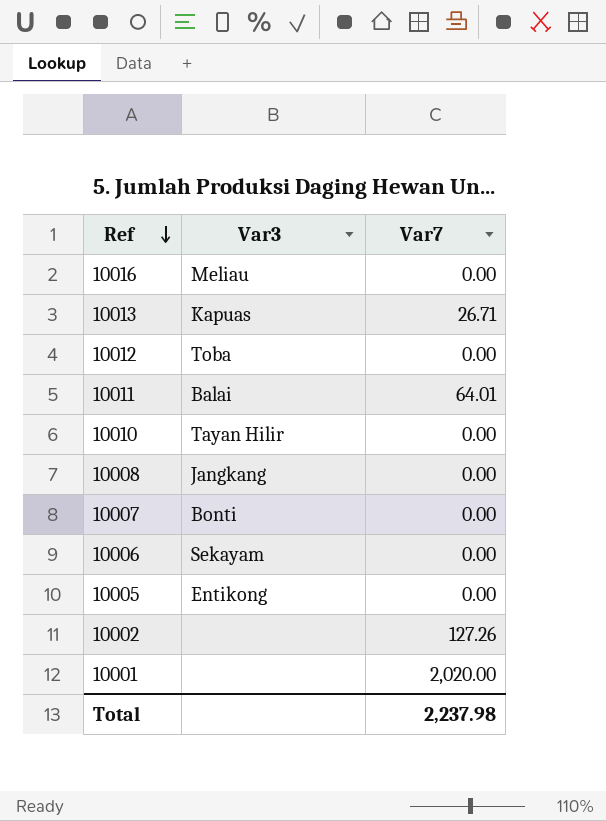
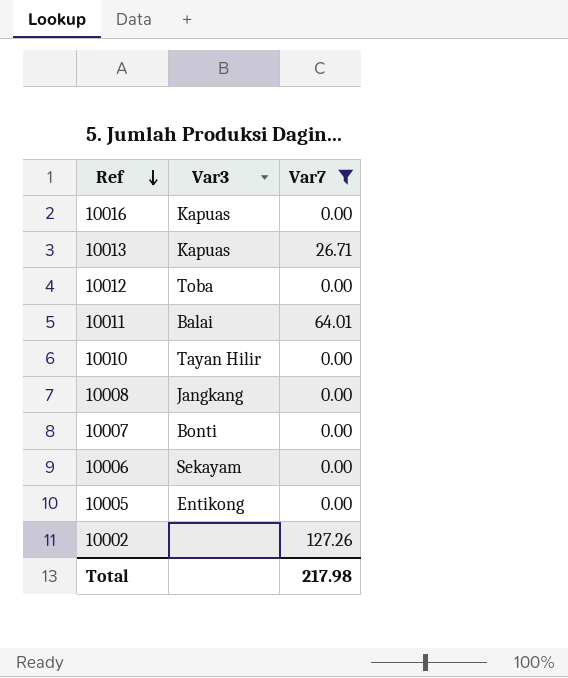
filter: none -> Var7 != 2,020.00
10016 | Var3: Meliau -> Kapuas
Total | Var7: 2,237.98 -> 217.98

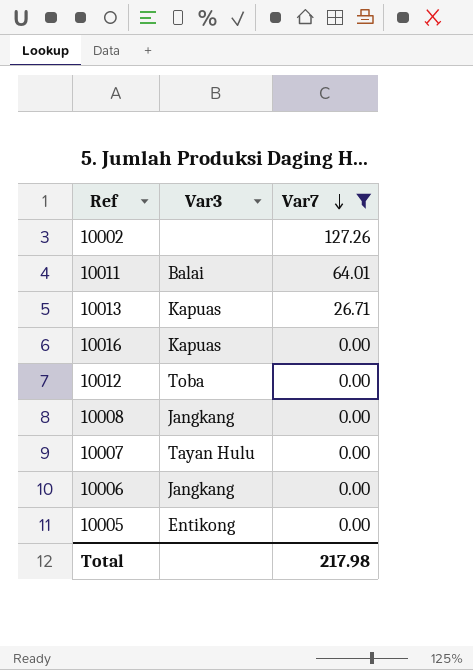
row order: Ref descending -> Var7 descending
row 10010: Tayan Hilir | 0.00 -> none
10007 | Var3: Bonti -> Tayan Hulu
10006 | Var3: Sekayam -> Jangkang

